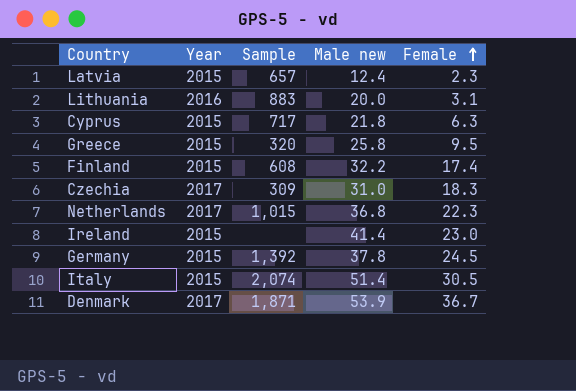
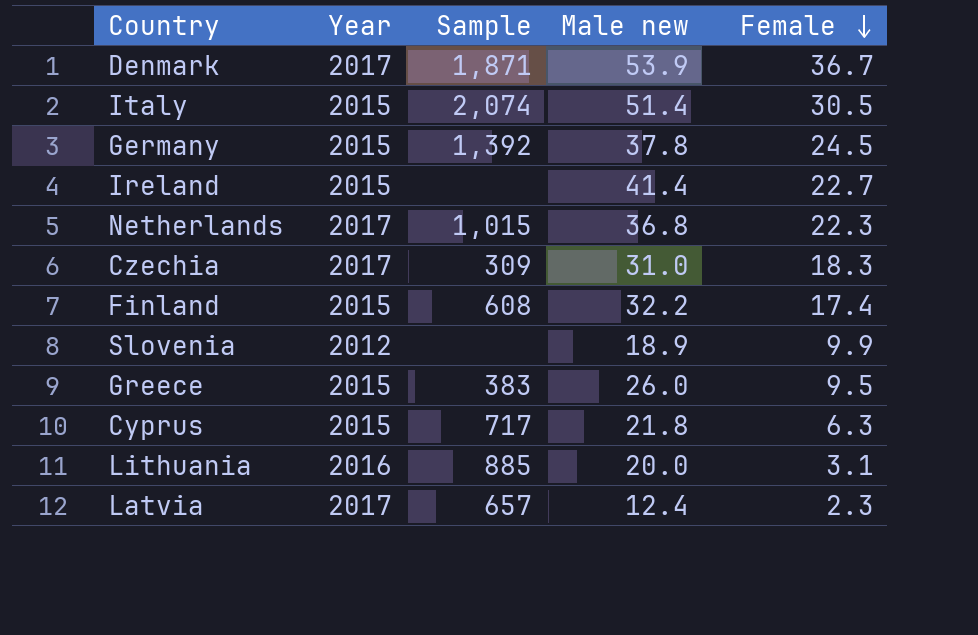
row order: Female ascending -> Female descending
Ireland | Female: 23.0 -> 22.7
row Slovenia: none -> 2012 | none | 18.9 | 9.9
Greece | Sample: 320 -> 383
Greece | Male new: 25.8 -> 26.0
Lithuania | Sample: 883 -> 885
Latvia | Year: 2015 -> 2017

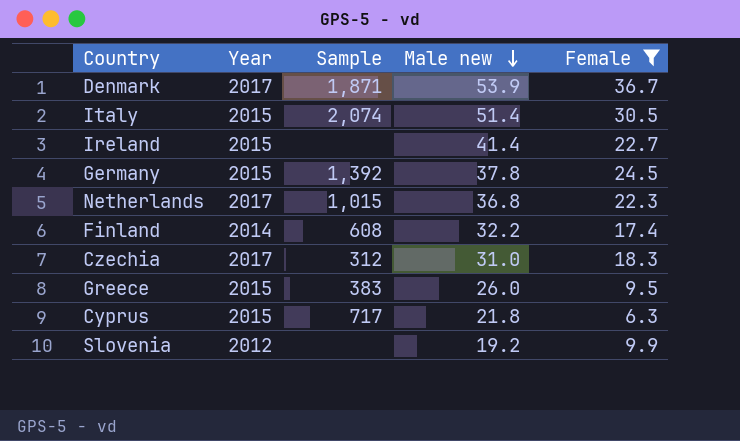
filter: none -> Female >= 6.3
row order: Female descending -> Male new descending
Finland | Year: 2015 -> 2014
Czechia | Sample: 309 -> 312
Slovenia | Male new: 18.9 -> 19.2

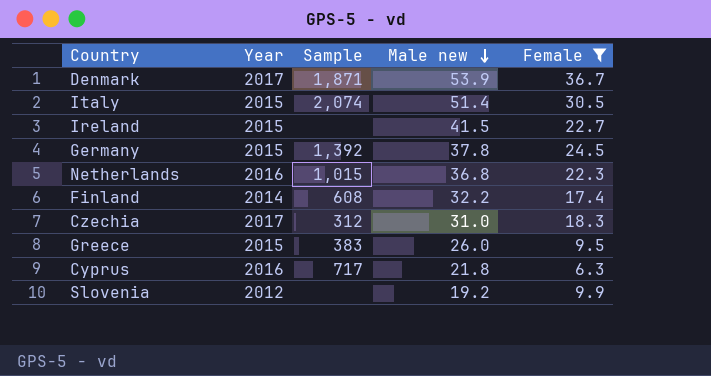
Ireland | Male new: 41.4 -> 41.5
Netherlands | Year: 2017 -> 2016
Cyprus | Year: 2015 -> 2016

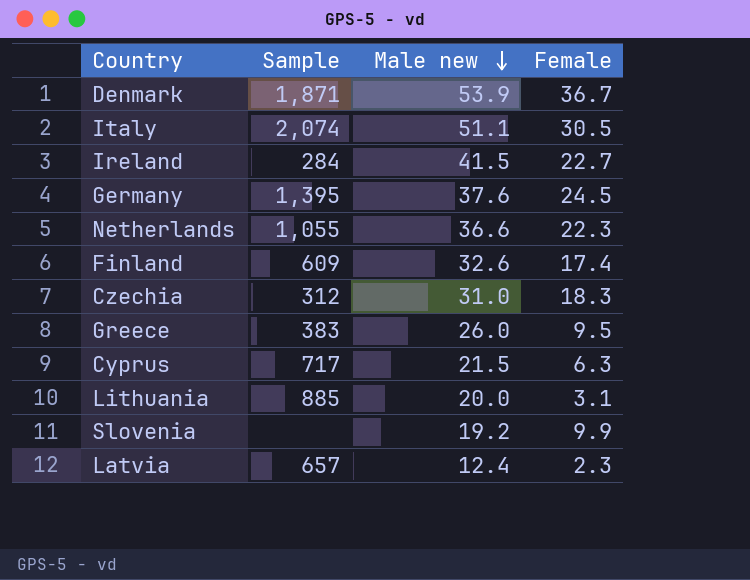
filter: Female >= 6.3 -> none
column Year | position: 2 -> none
Italy | Male new: 51.4 -> 51.1
Ireland | Sample: none -> 284
Germany | Sample: 1,392 -> 1,395
Germany | Male new: 37.8 -> 37.6
Netherlands | Sample: 1,015 -> 1,055
Netherlands | Male new: 36.8 -> 36.6
Finland | Sample: 608 -> 609
Finland | Male new: 32.2 -> 32.6
Cyprus | Male new: 21.8 -> 21.5

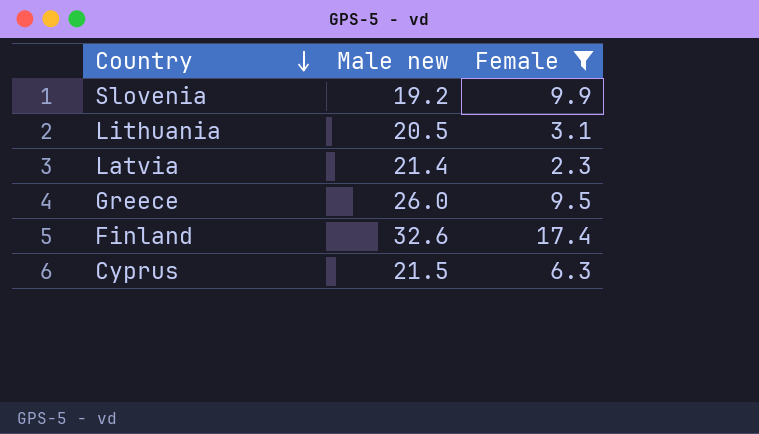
filter: none -> Female <= 17.4
row order: Male new descending -> Country descending
column Sample | position: 2 -> none
Lithuania | Male new: 20.0 -> 20.5
Latvia | Male new: 12.4 -> 21.4

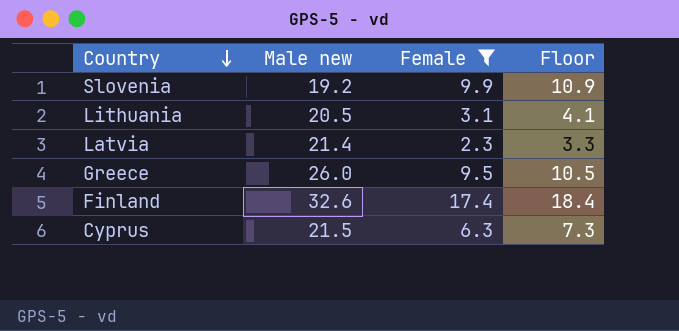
column Floor | formula: none -> [Female] + 1

